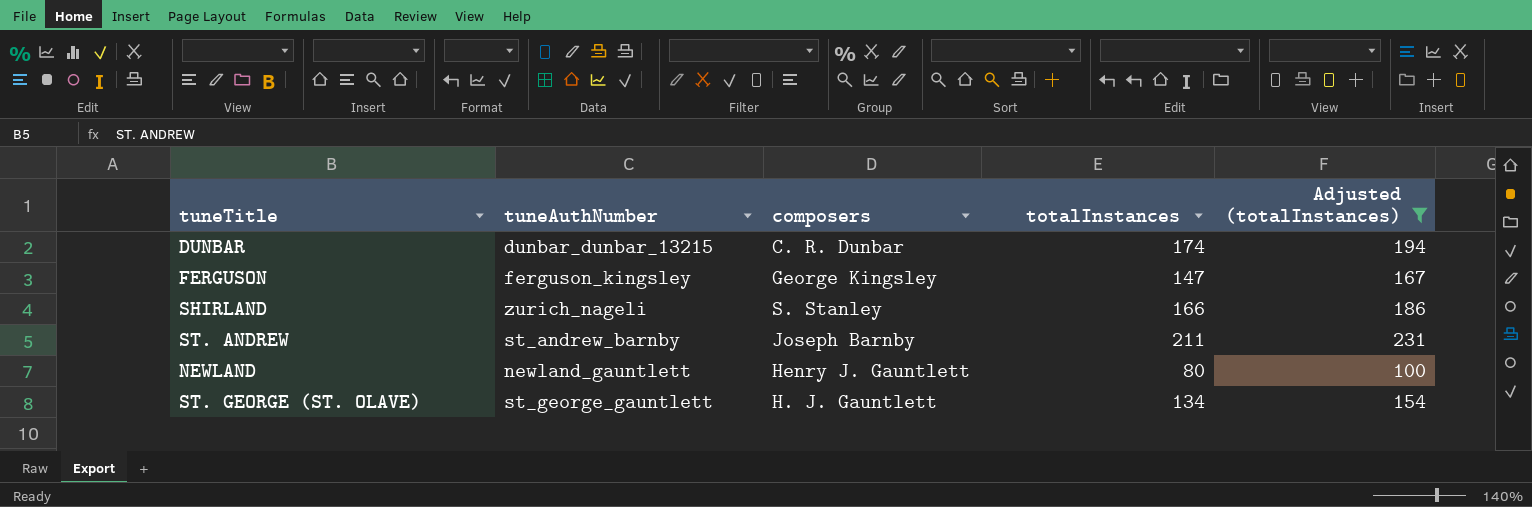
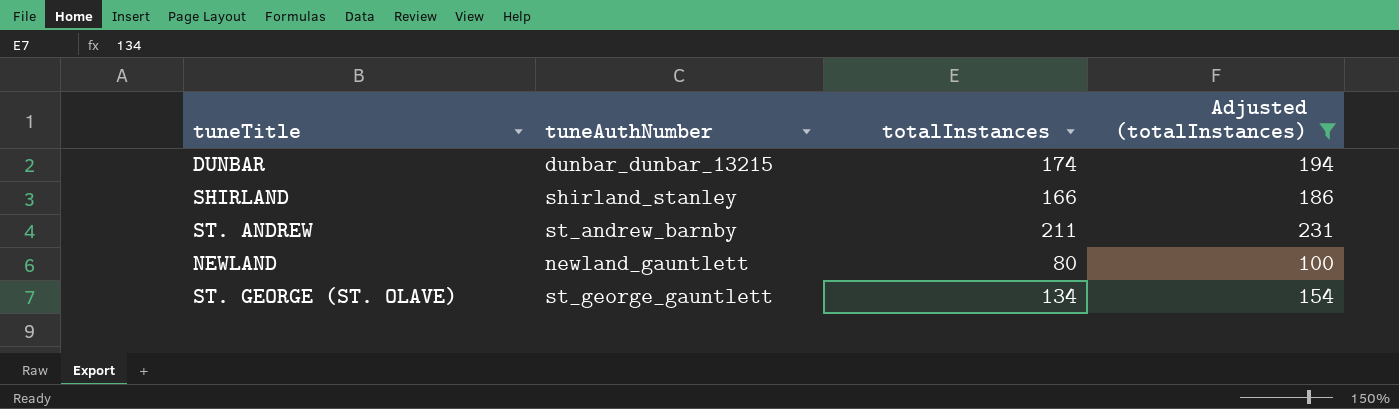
column composers | position: 3 -> none
row FERGUSON: ferguson_kingsley | George Kingsley | 147 | 167 -> none
SHIRLAND | tuneAuthNumber: zurich_nageli -> shirland_stanley

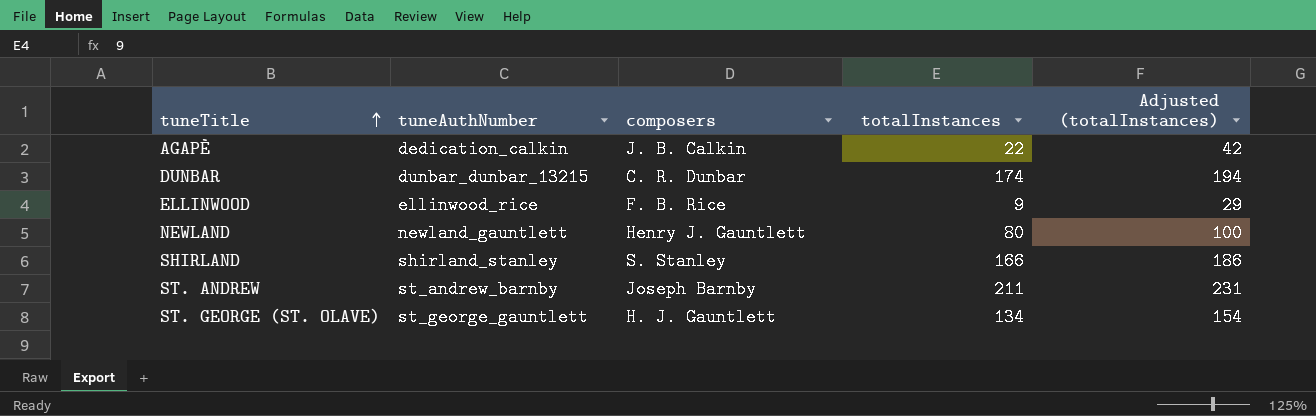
filter: Adjusted (totalInstances) >= 100 -> none
row order: none -> tuneTitle ascending
column composers | position: none -> 3

